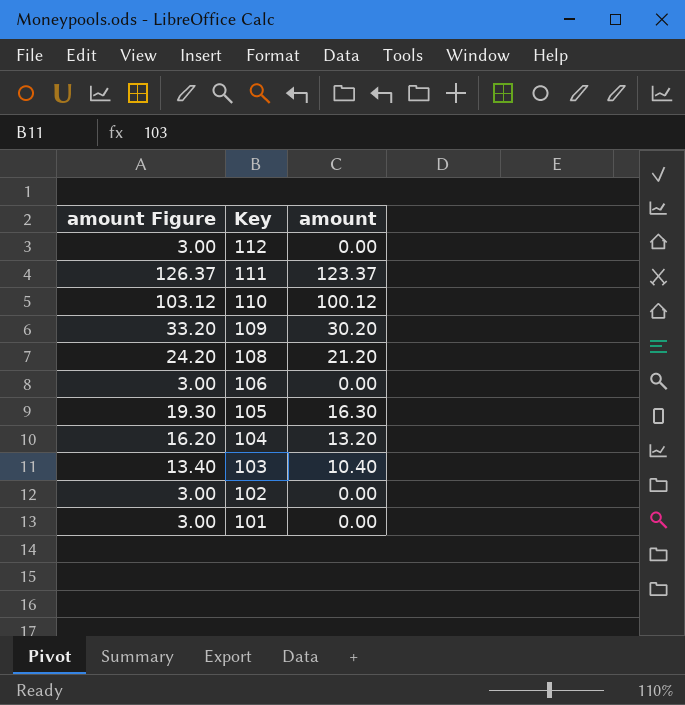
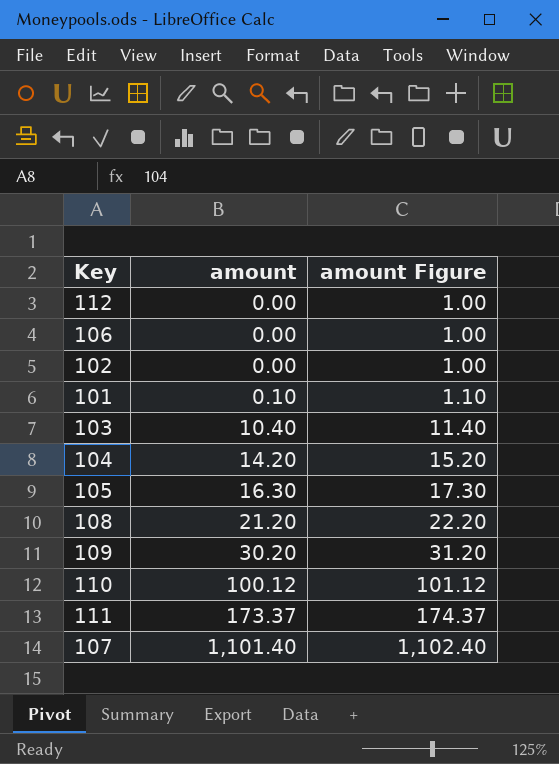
row order: Key descending -> amount ascending
column amount Figure | formula: [amount] + 3 -> [amount] + 1
column amount Figure | position: 1 -> 3
101 | amount: 0.00 -> 0.10
104 | amount: 13.20 -> 14.20
111 | amount: 123.37 -> 173.37
row 107: none -> 1,101.40 | 1,102.40

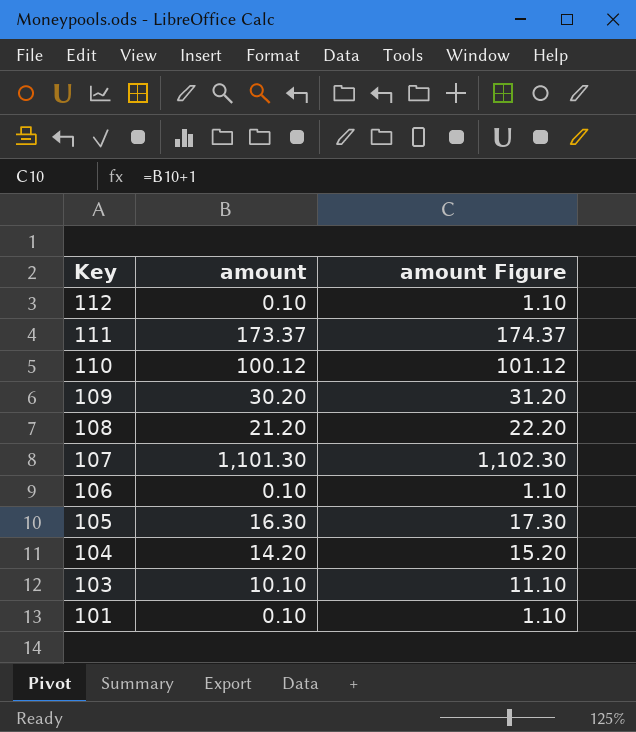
row order: amount ascending -> Key descending
row 102: 0.00 | 1.00 -> none
112 | amount: 0.00 -> 0.10
112 | amount Figure: 1.00 -> 1.10
107 | amount: 1,101.40 -> 1,101.30
107 | amount Figure: 1,102.40 -> 1,102.30
106 | amount: 0.00 -> 0.10
106 | amount Figure: 1.00 -> 1.10
103 | amount: 10.40 -> 10.10
103 | amount Figure: 11.40 -> 11.10

